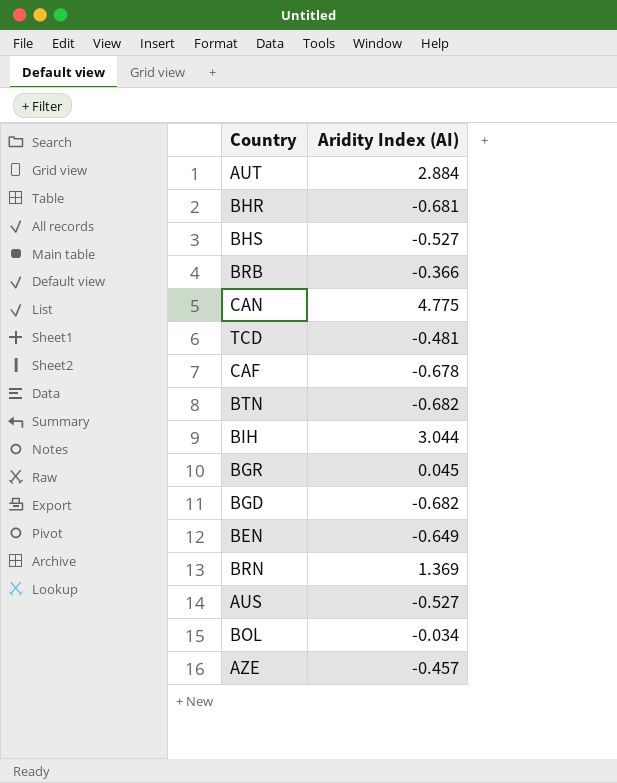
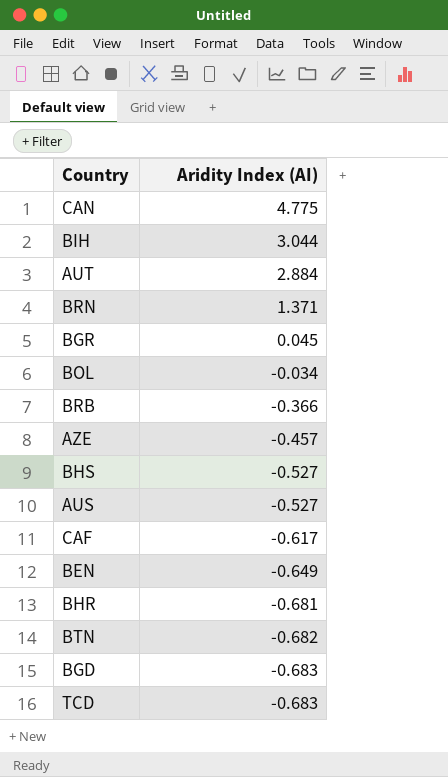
row order: none -> Aridity Index (AI) descending
BRN | Aridity Index (AI): 1.369 -> 1.371
CAF | Aridity Index (AI): -0.678 -> -0.617
BGD | Aridity Index (AI): -0.682 -> -0.683
TCD | Aridity Index (AI): -0.481 -> -0.683

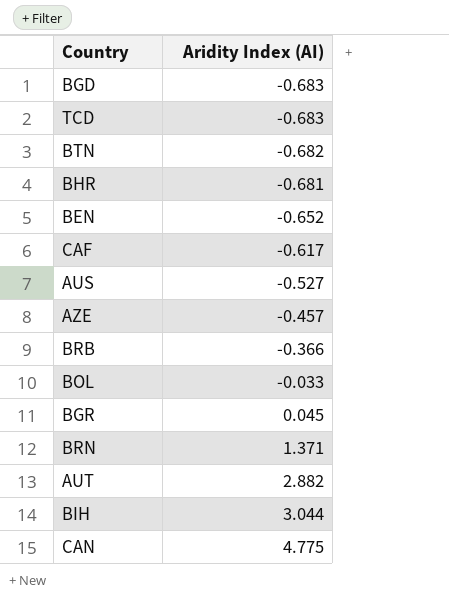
row order: Aridity Index (AI) descending -> Aridity Index (AI) ascending
row BHS: -0.527 -> none
BEN | Aridity Index (AI): -0.649 -> -0.652
BOL | Aridity Index (AI): -0.034 -> -0.033
AUT | Aridity Index (AI): 2.884 -> 2.882

